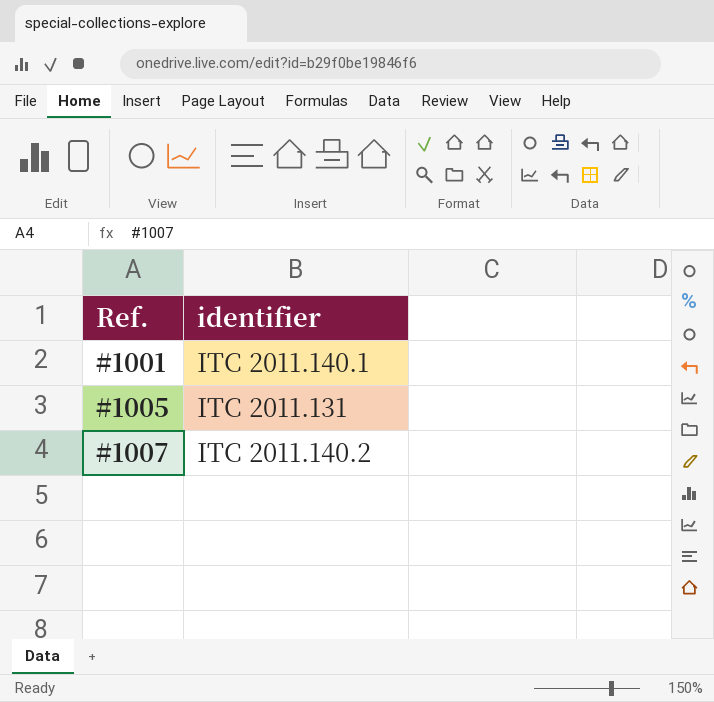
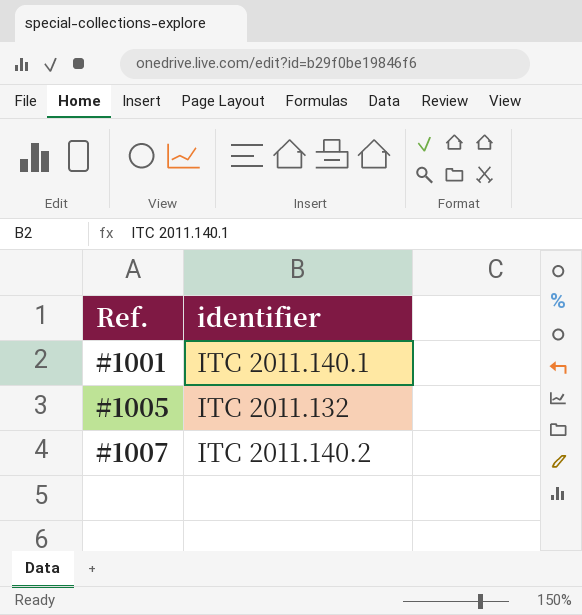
#1005 | identifier: ITC 2011.131 -> ITC 2011.132

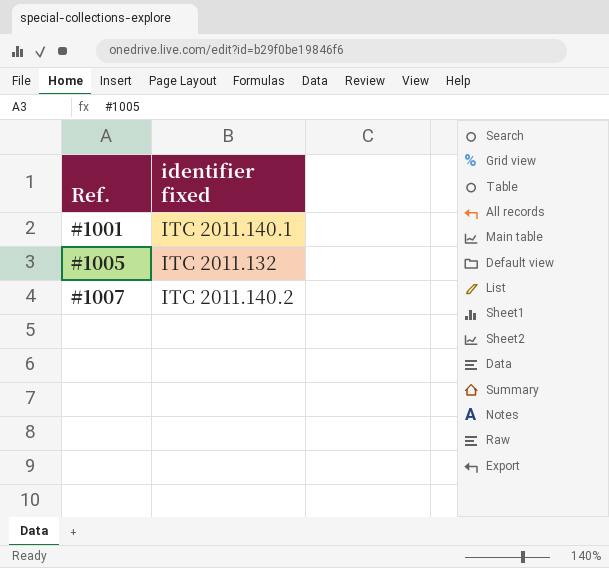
column name: identifier -> identifier fixed

